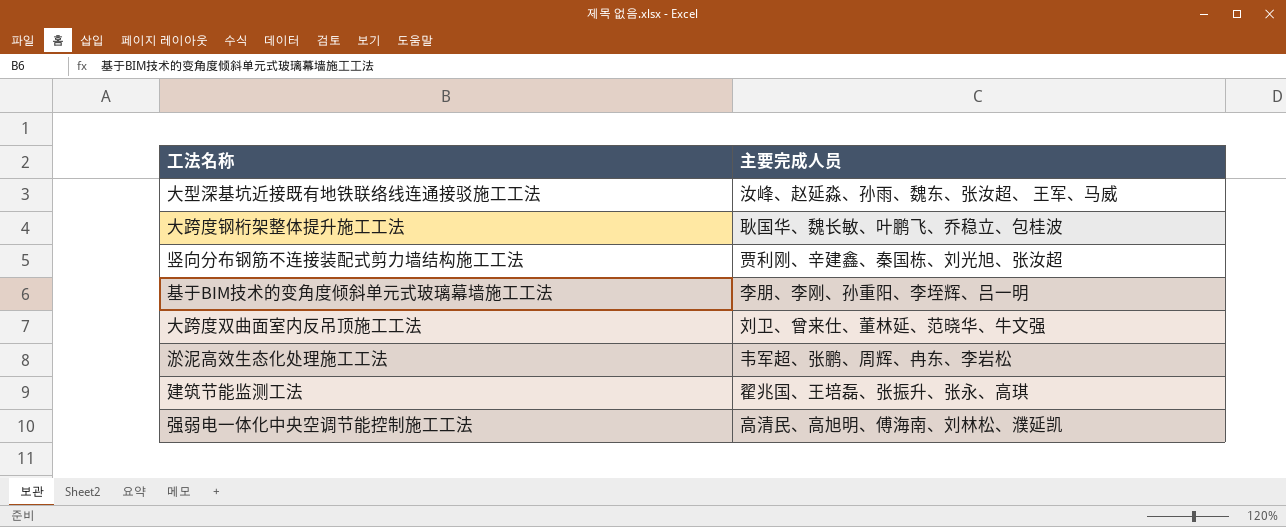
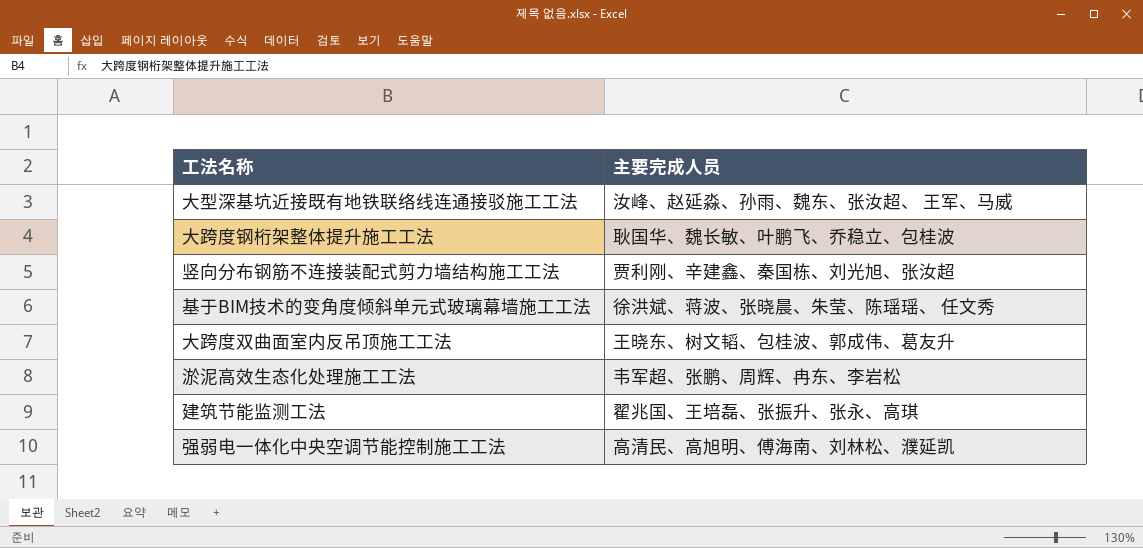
基于BIM技术的变角度倾斜单元式玻璃幕墙施工工法 | 主要完成人员: 李朋、李刚、孙重阳、李垤辉、吕一明 -> 徐洪斌、蒋波、张晓晨、朱莹、陈瑶瑶、 任文秀
大跨度双曲面室内反吊顶施工工法 | 主要完成人员: 刘卫、曾来仕、董林延、范晓华、牛文强 -> 王晓东、树文韬、包桂波、郭成伟、葛友升

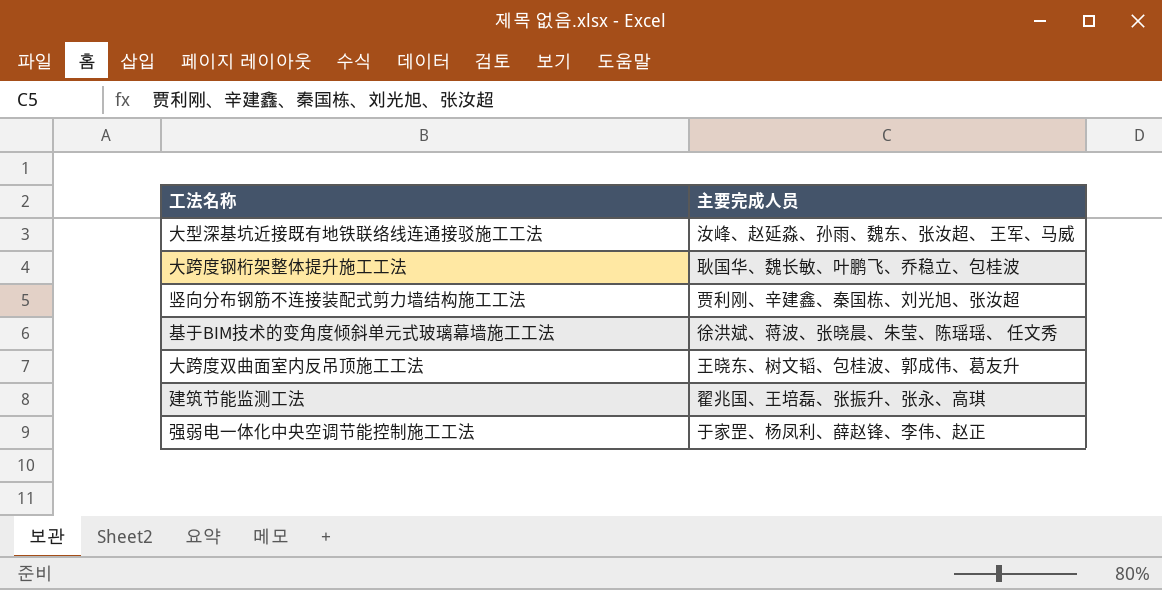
row 淤泥高效生态化处理施工工法: 韦军超、张鹏、周辉、冉东、李岩松 -> none
强弱电一体化中央空调节能控制施工工法 | 主要完成人员: 高清民、高旭明、傅海南、刘林松、濮延凯 -> 于家罡、杨凤利、薛赵锋、李伟、赵正

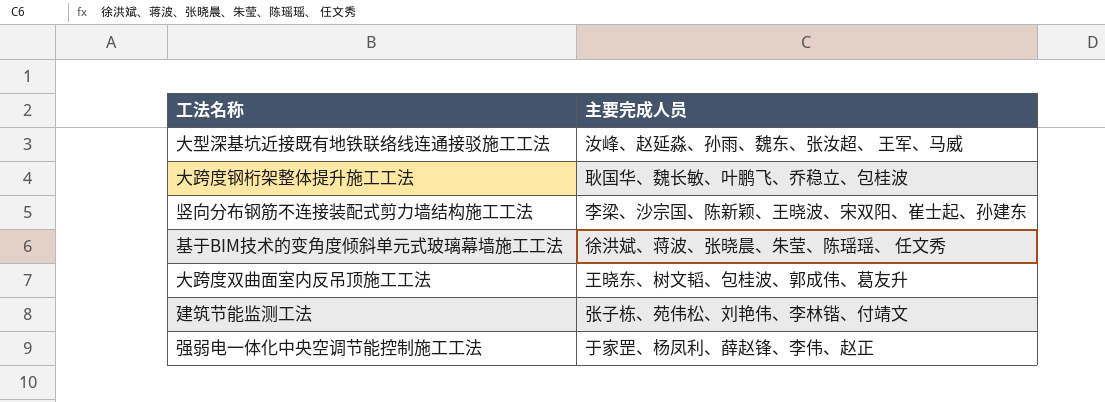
竖向分布钢筋不连接装配式剪力墙结构施工工法 | 主要完成人员: 贾利刚、辛建鑫、秦国栋、刘光旭、张汝超 -> 李梁、沙宗国、陈新颖、王晓波、宋双阳、崔士起、孙建东
建筑节能监测工法 | 主要完成人员: 翟兆国、王培磊、张振升、张永、高琪 -> 张子栋、苑伟松、刘艳伟、李林锴、付靖文

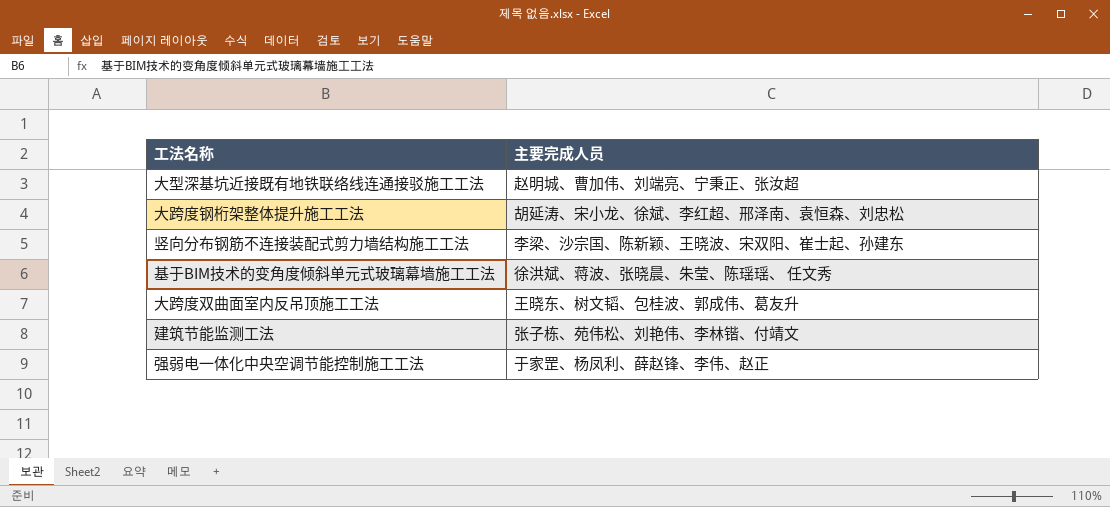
大型深基坑近接既有地铁联络线连通接驳施工工法 | 主要完成人员: 汝峰、赵延淼、孙雨、魏东、张汝超、 王军、马威 -> 赵明城、曹加伟、刘端亮、宁秉正、张汝超
大跨度钢桁架整体提升施工工法 | 主要完成人员: 耿国华、魏长敏、叶鹏飞、乔稳立、包桂波 -> 胡延涛、宋小龙、徐斌、李红超、邢泽南、袁恒森、刘忠松

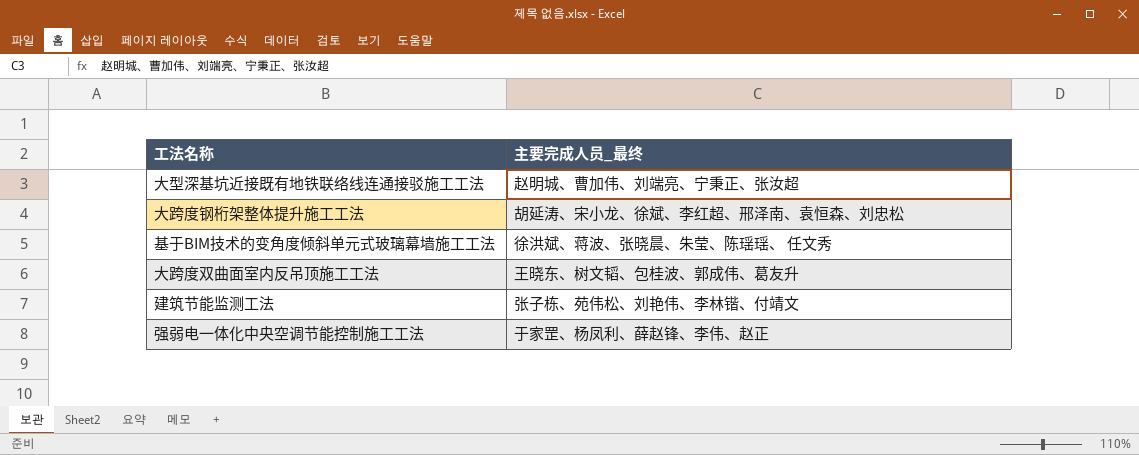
column name: 主要完成人员 -> 主要完成人员_最终
row 竖向分布钢筋不连接装配式剪力墙结构施工工法: 李梁、沙宗国、陈新颖、王晓波、宋双阳、崔士起、孙建东 -> none

